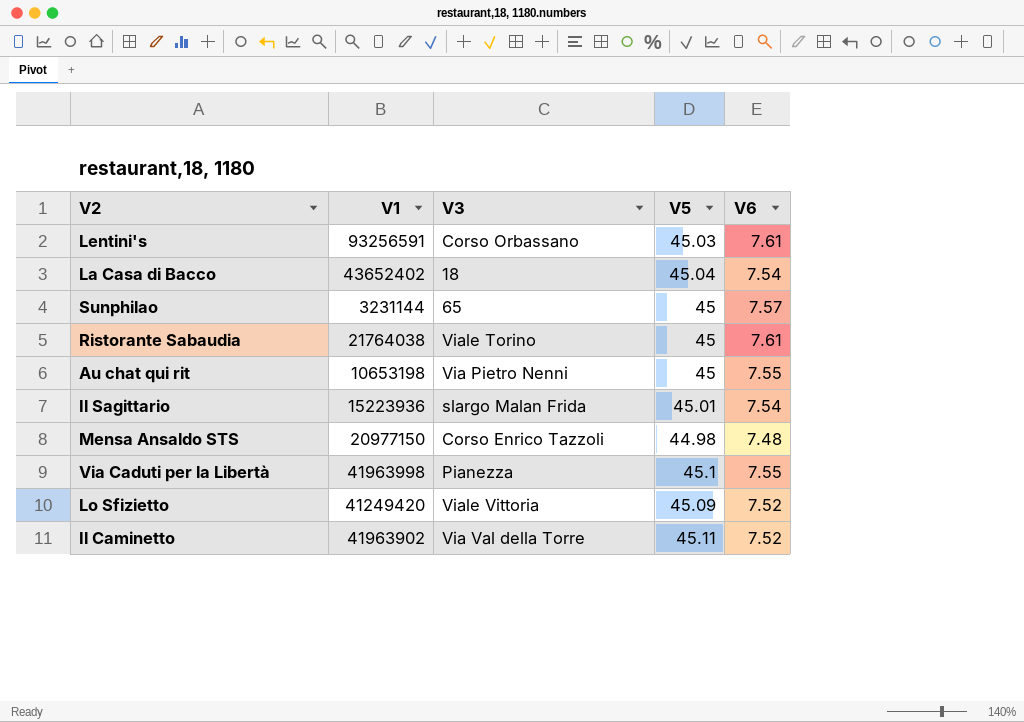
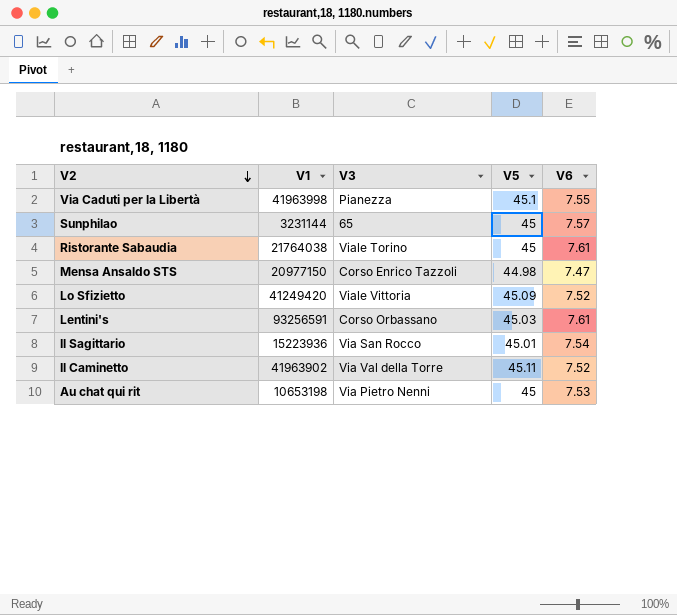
row order: none -> V2 descending
row La Casa di Bacco: 43652402 | 18 | 45.04 | 7.54 -> none
Mensa Ansaldo STS | V6: 7.48 -> 7.47
Il Sagittario | V3: slargo Malan Frida -> Via San Rocco
Au chat qui rit | V6: 7.55 -> 7.53

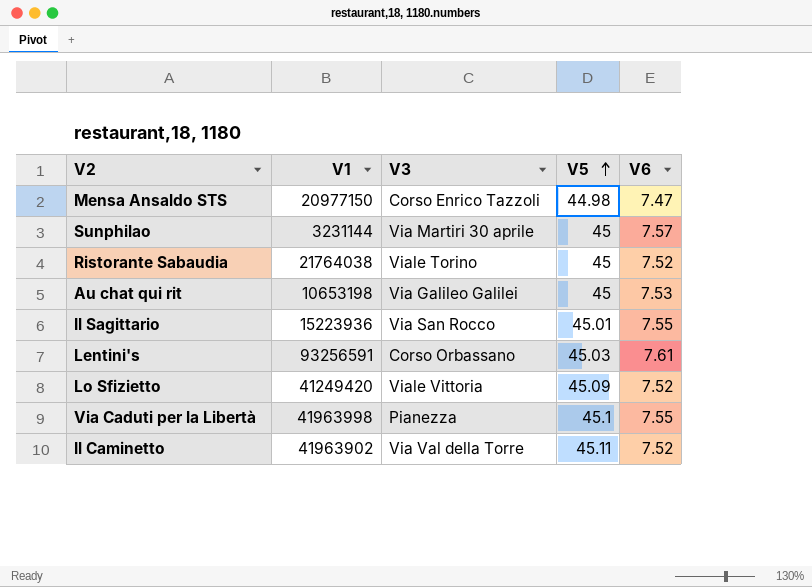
row order: V2 descending -> V5 ascending
Sunphilao | V3: 65 -> Via Martiri 30 aprile
Ristorante Sabaudia | V6: 7.61 -> 7.52
Au chat qui rit | V3: Via Pietro Nenni -> Via Galileo Galilei
Il Sagittario | V6: 7.54 -> 7.55

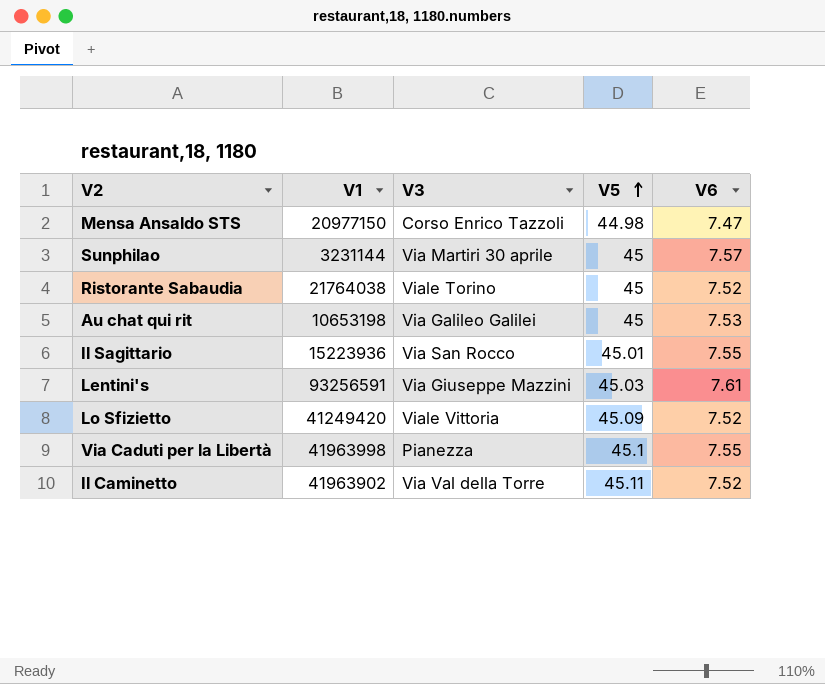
Lentini's | V3: Corso Orbassano -> Via Giuseppe Mazzini

